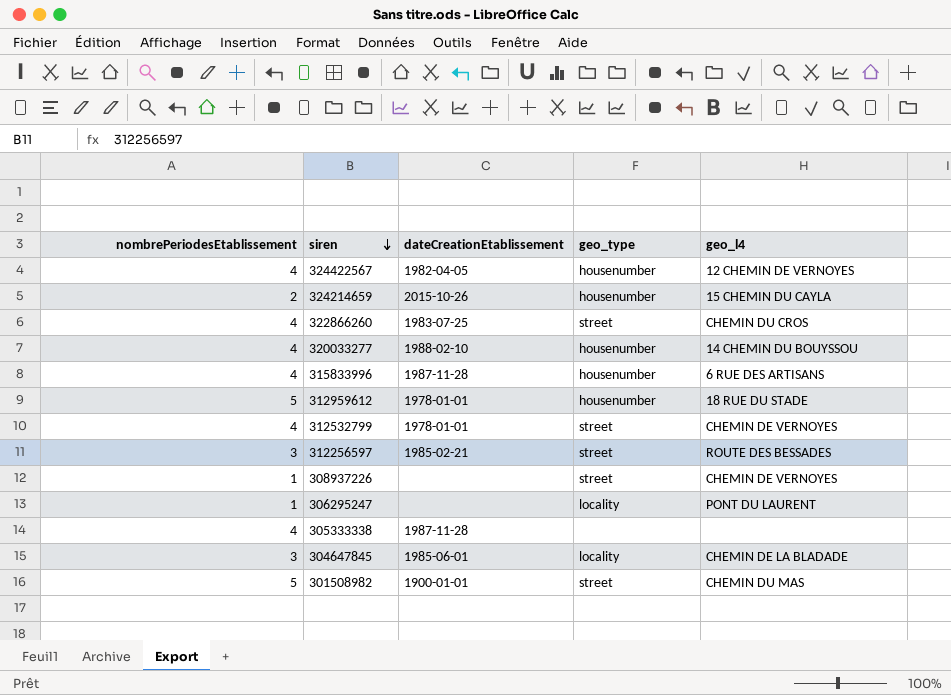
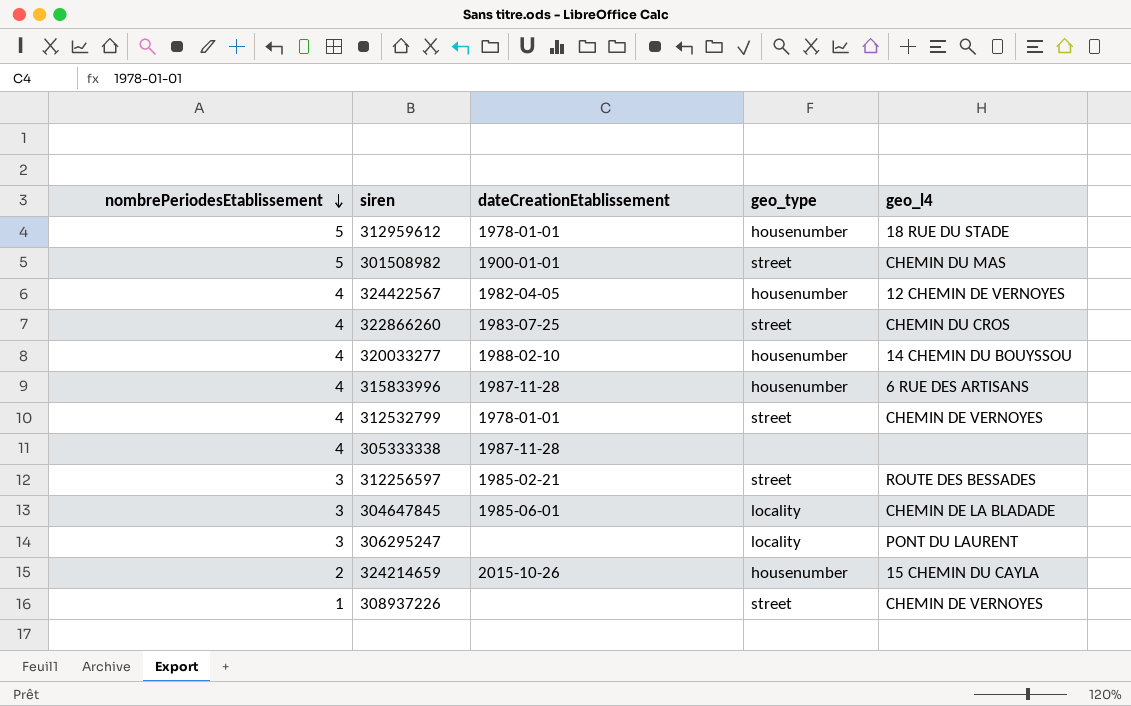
row order: siren descending -> nombrePeriodesEtablissement descending
306295247 | nombrePeriodesEtablissement: 1 -> 3

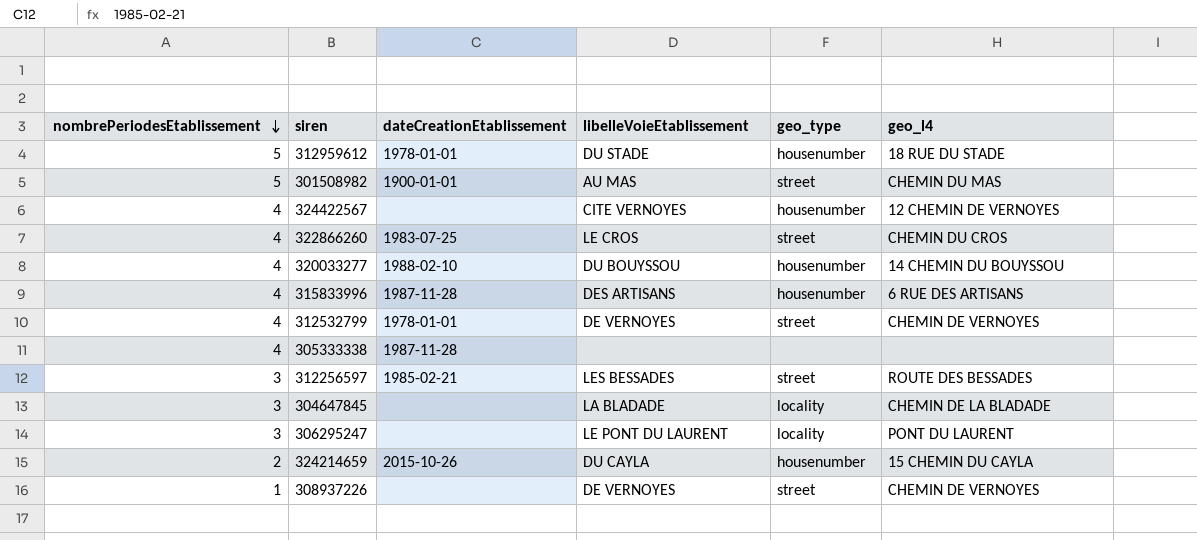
column libelleVoieEtablissement | position: none -> 4
324422567 | dateCreationEtablissement: 1982-04-05 -> none
304647845 | dateCreationEtablissement: 1985-06-01 -> none

